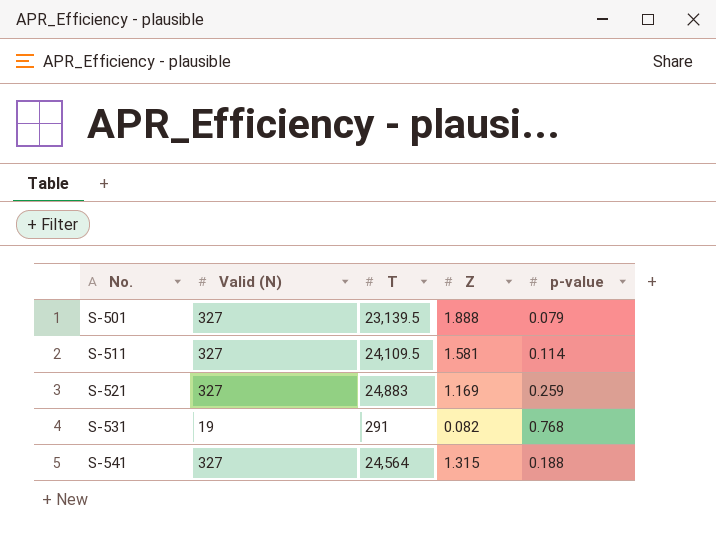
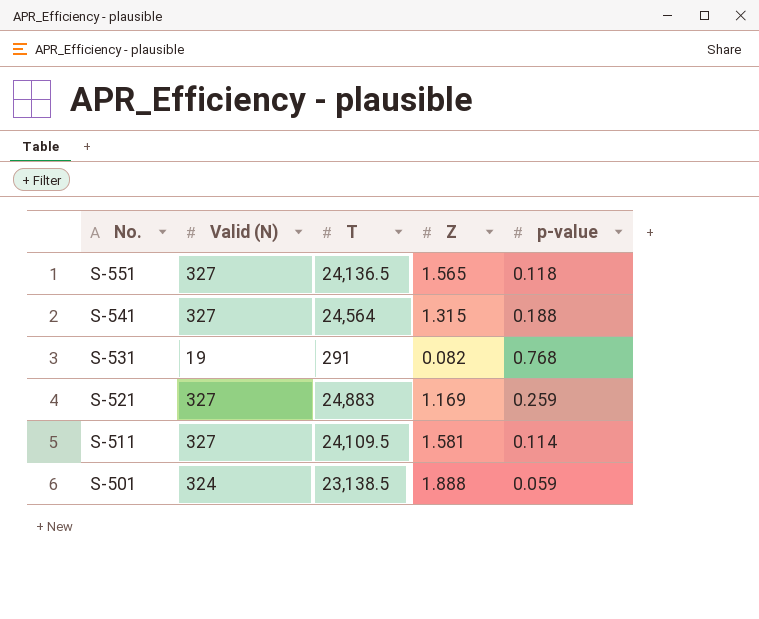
row order: No. ascending -> No. descending
row S-551: none -> 327 | 24,136.5 | 1.565 | 0.118
S-501 | Valid (N): 327 -> 324
S-501 | T: 23,139.5 -> 23,138.5
S-501 | p-value: 0.079 -> 0.059

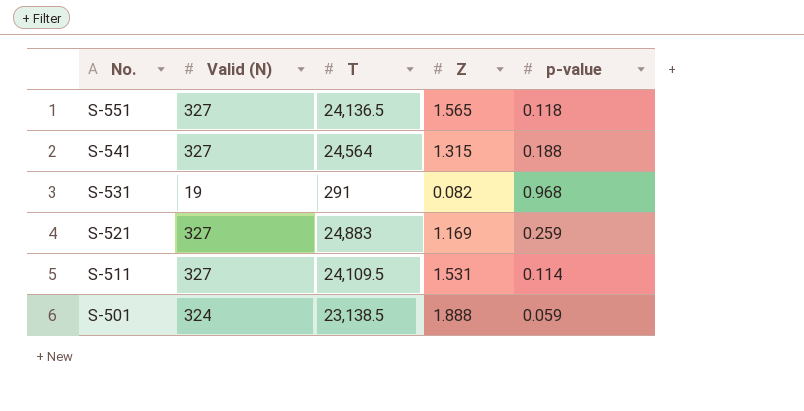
S-531 | p-value: 0.768 -> 0.968
S-511 | Z: 1.581 -> 1.531

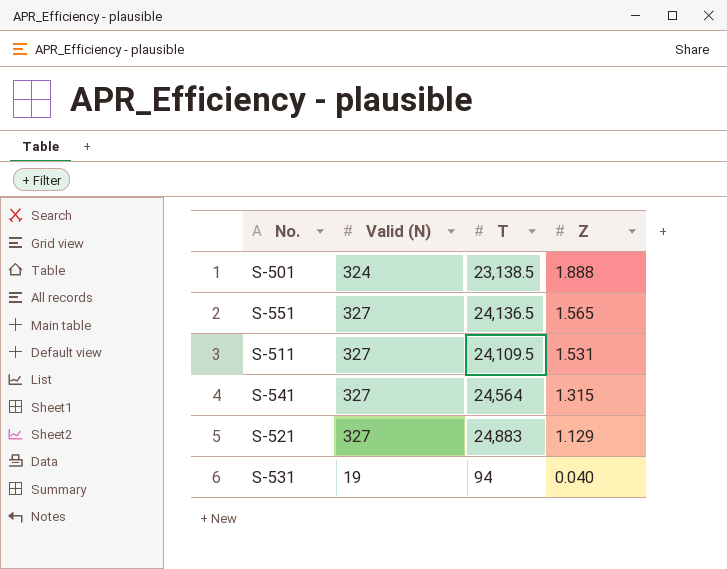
row order: No. descending -> Z descending
column p-value | position: 5 -> none
S-521 | Z: 1.169 -> 1.129
S-531 | T: 291 -> 94
S-531 | Z: 0.082 -> 0.040

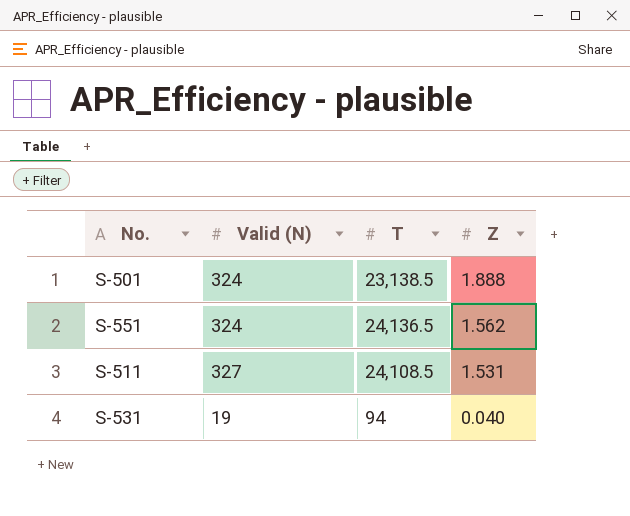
row S-541: 327 | 24,564 | 1.315 -> none
row S-521: 327 | 24,883 | 1.129 -> none
S-551 | Valid (N): 327 -> 324
S-551 | Z: 1.565 -> 1.562
S-511 | T: 24,109.5 -> 24,108.5

